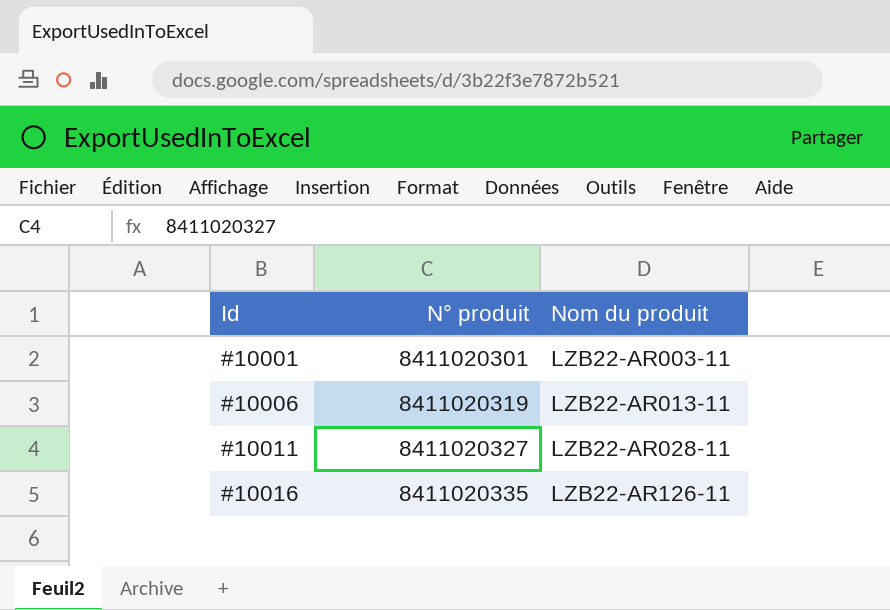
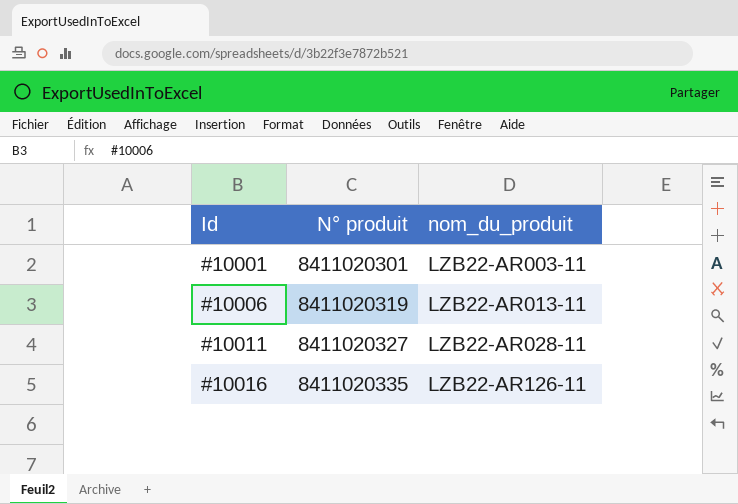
column name: Nom du produit -> nom_du_produit

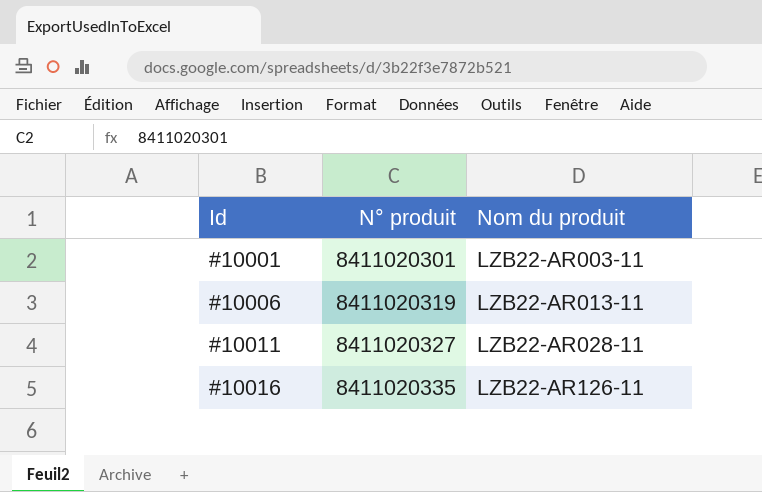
column name: nom_du_produit -> Nom du produit

